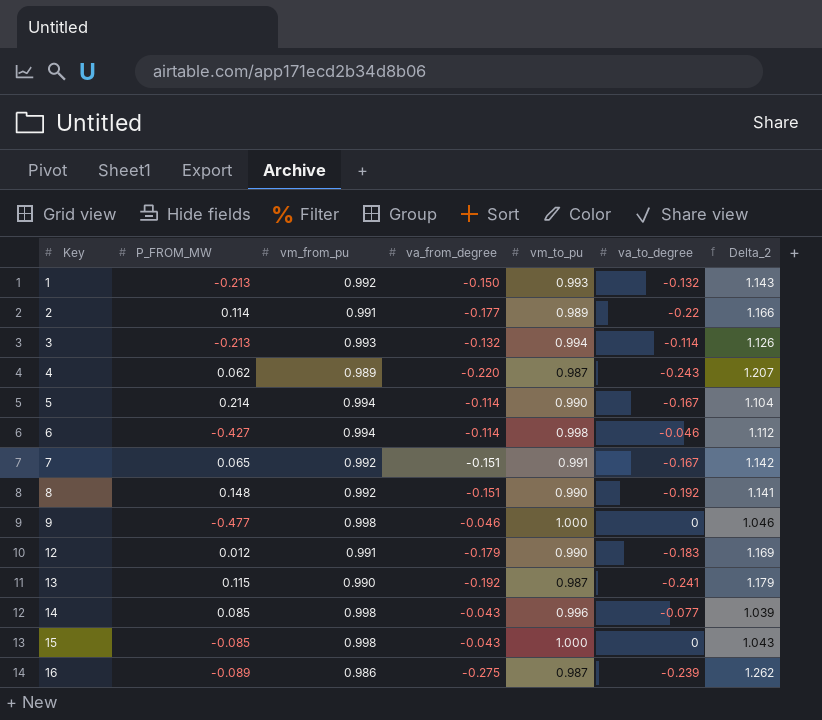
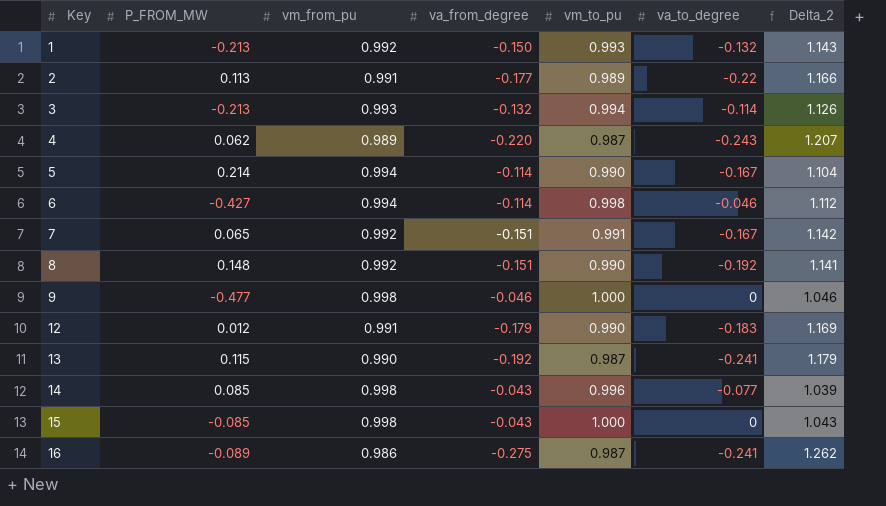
2 | P_FROM_MW: 0.114 -> 0.113
16 | va_to_degree: -0.239 -> -0.241

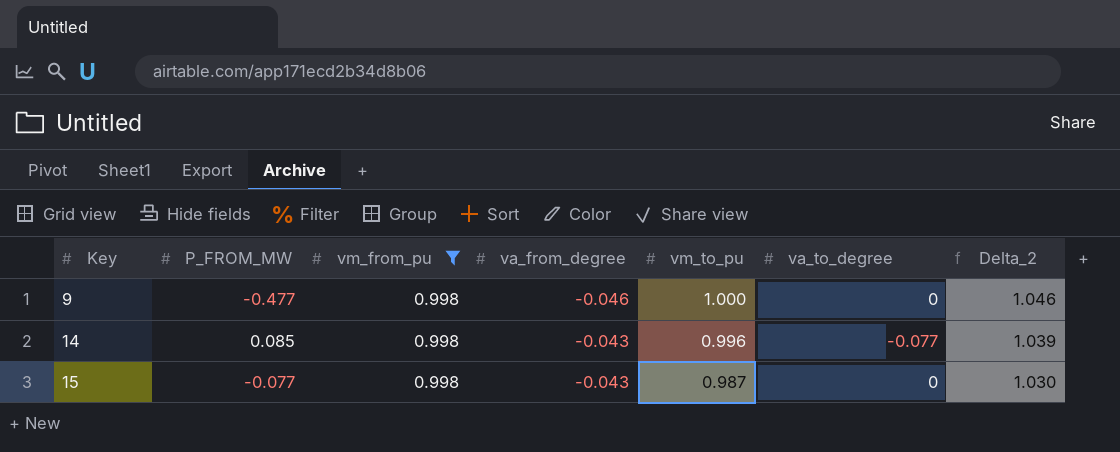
filter: none -> vm_from_pu = 0.998
15 | P_FROM_MW: -0.085 -> -0.077
15 | vm_to_pu: 1.000 -> 0.987
15 | Delta_2: 1.043 -> 1.030

